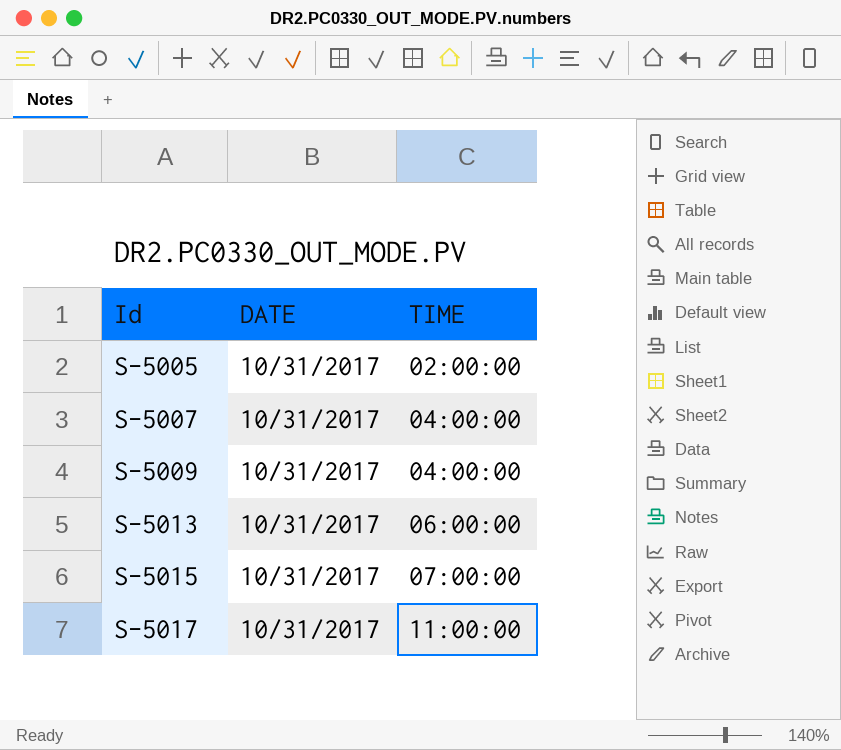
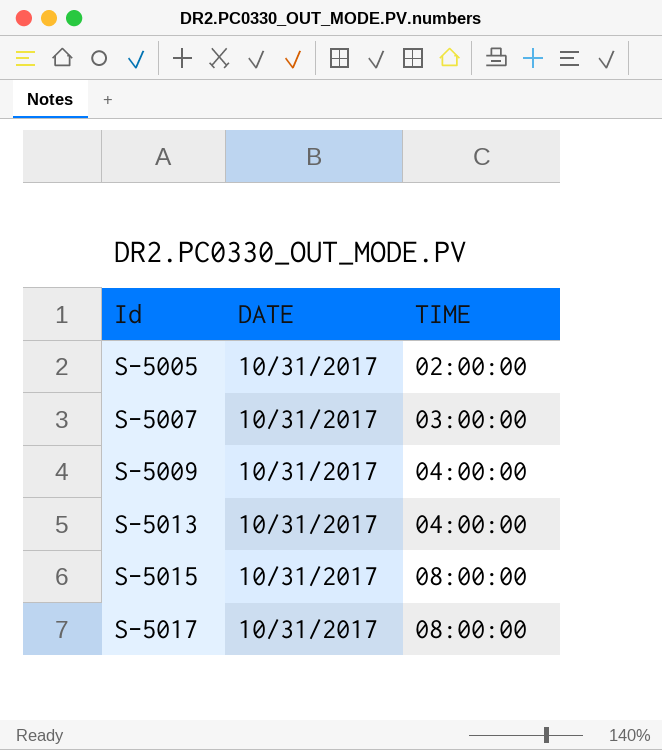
S-5007 | TIME: 04:00:00 -> 03:00:00
S-5013 | TIME: 06:00:00 -> 04:00:00
S-5015 | TIME: 07:00:00 -> 08:00:00
S-5017 | TIME: 11:00:00 -> 08:00:00

